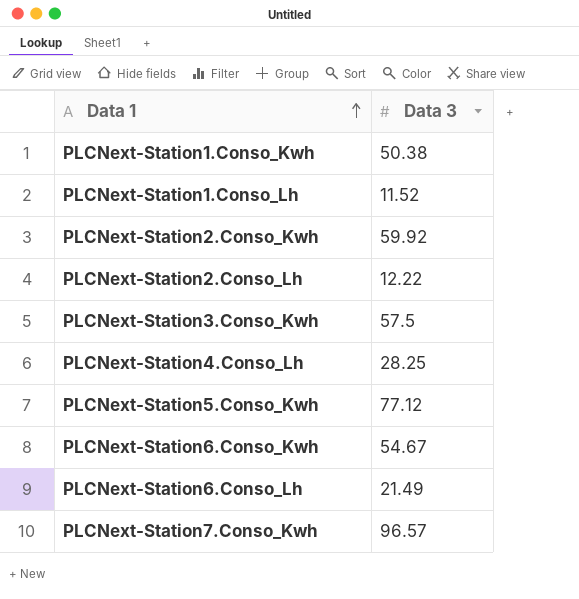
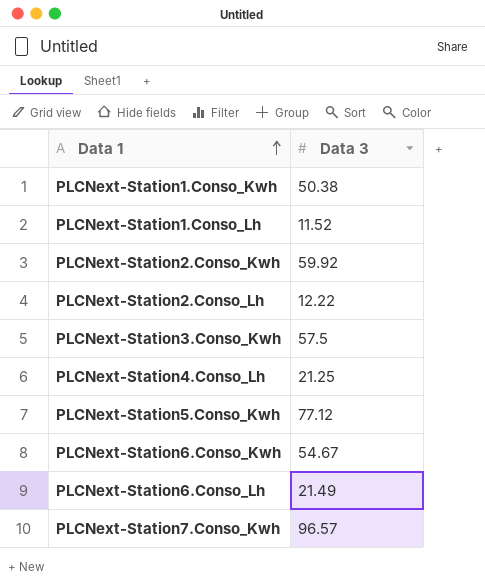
PLCNext-Station4.Conso_Lh | Data 3: 28.25 -> 21.25

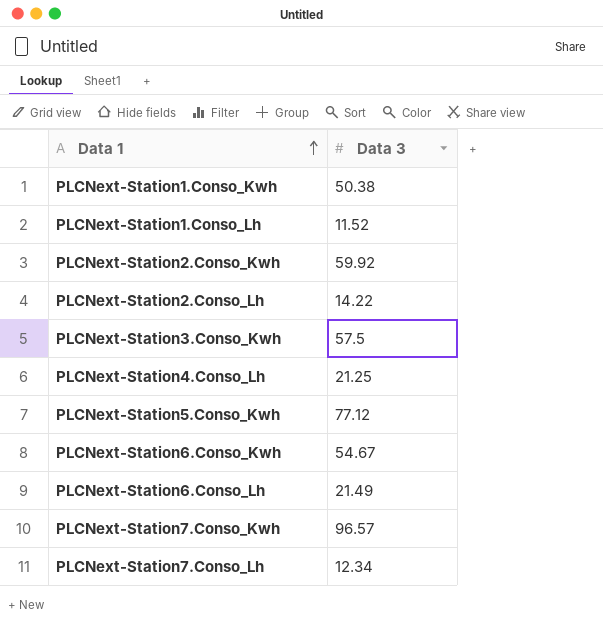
PLCNext-Station2.Conso_Lh | Data 3: 12.22 -> 14.22
row PLCNext-Station7.Conso_Lh: none -> 12.34

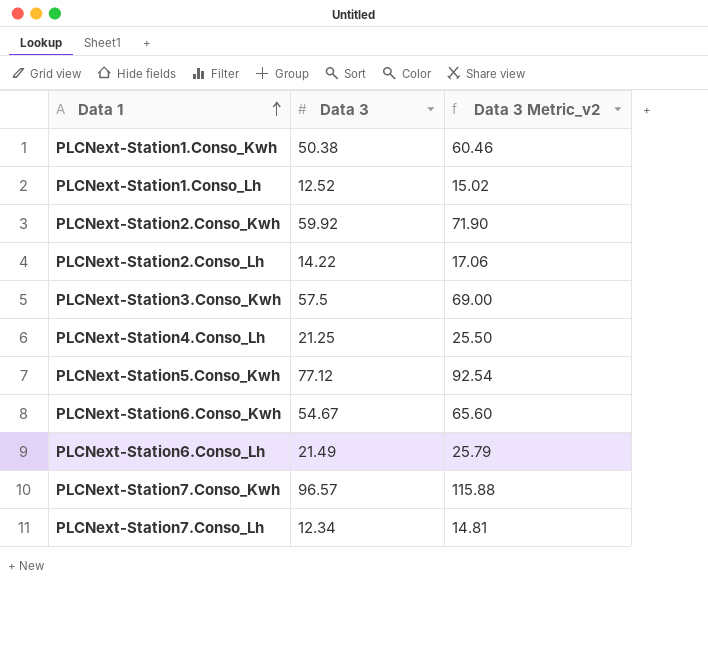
column Data 3 Metric_v2 | formula: none -> [Data 3] * 1.2
PLCNext-Station1.Conso_Lh | Data 3: 11.52 -> 12.52

